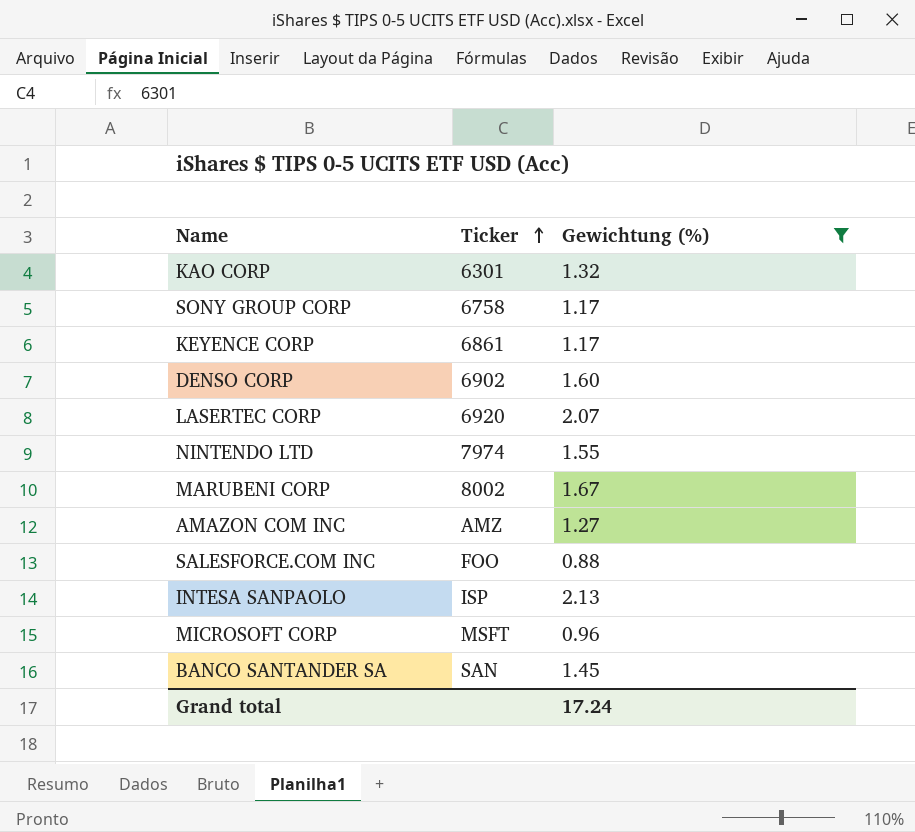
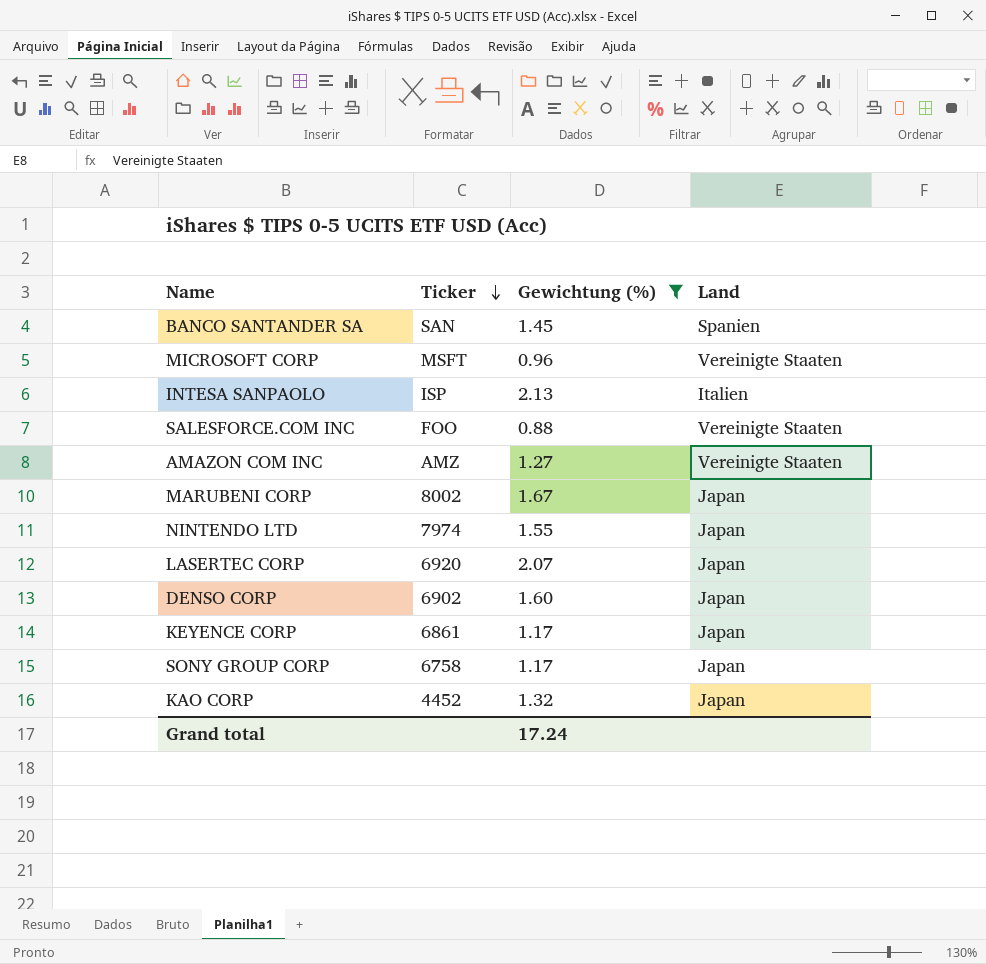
row order: Ticker ascending -> Ticker descending
column Land | position: none -> 4
KAO CORP | Ticker: 6301 -> 4452

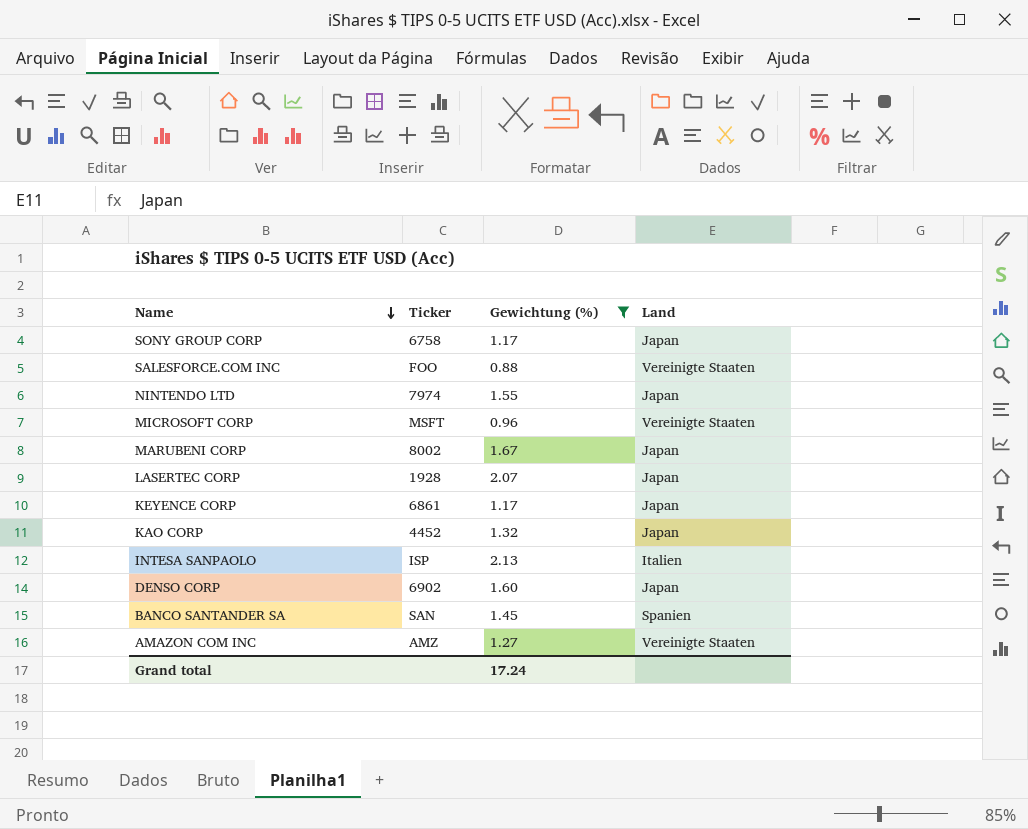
row order: Ticker descending -> Name descending
LASERTEC CORP | Ticker: 6920 -> 1928

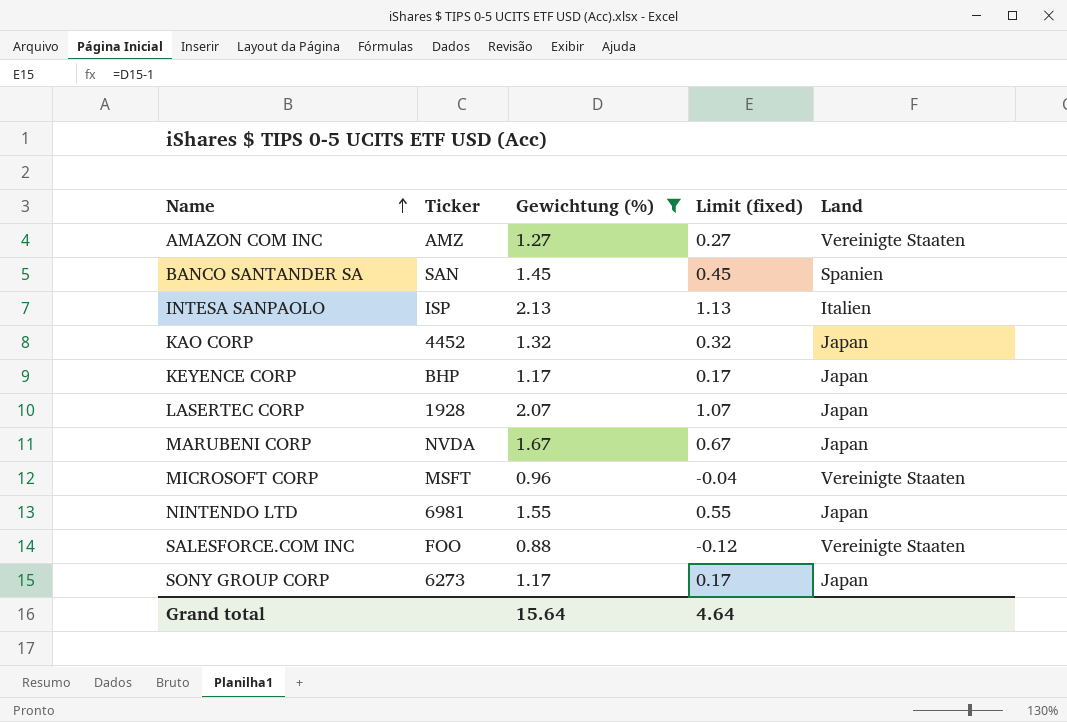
row order: Name descending -> Name ascending
column Limit (fixed) | formula: none -> [Gewichtung (%)] - 1
row DENSO CORP: 6902 | 1.60 | Japan -> none
KEYENCE CORP | Ticker: 6861 -> BHP
MARUBENI CORP | Ticker: 8002 -> NVDA
NINTENDO LTD | Ticker: 7974 -> 6981
SONY GROUP CORP | Ticker: 6758 -> 6273
Grand total | Gewichtung (%): 17.24 -> 15.64

